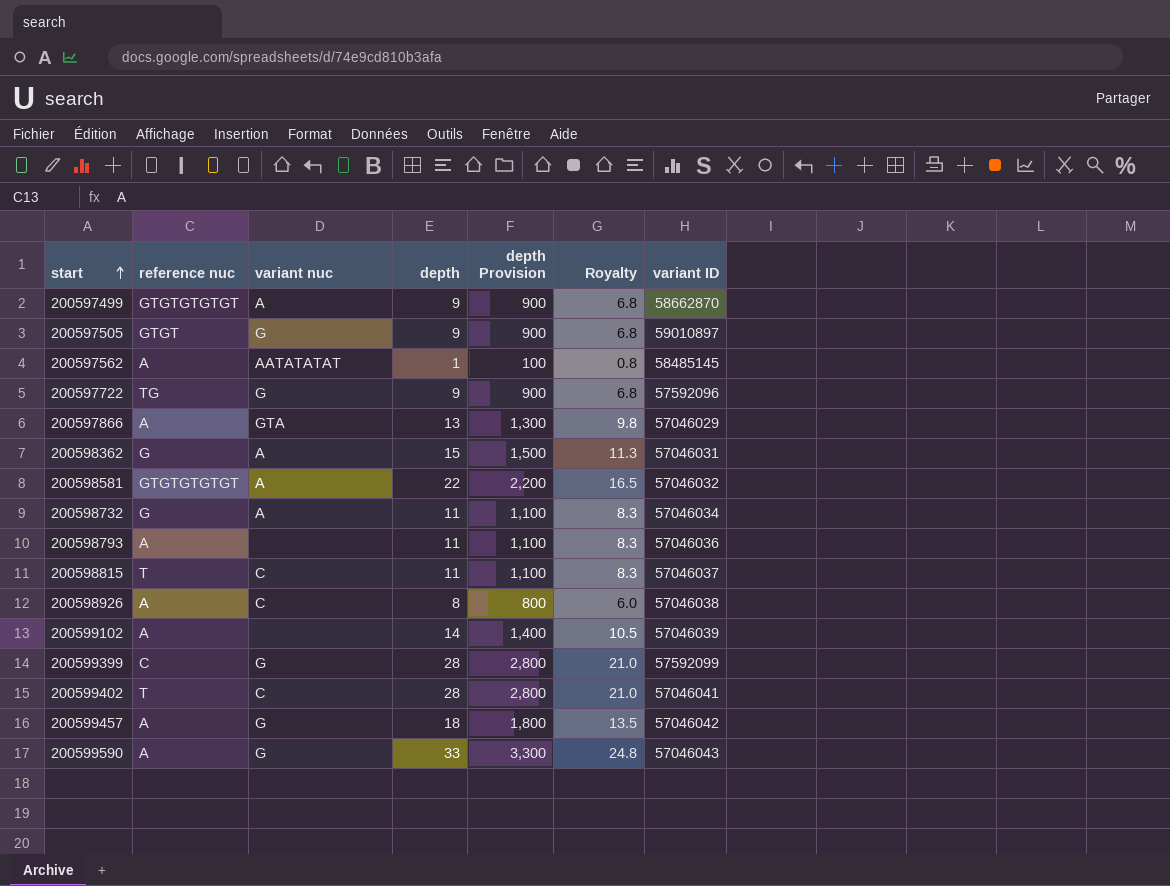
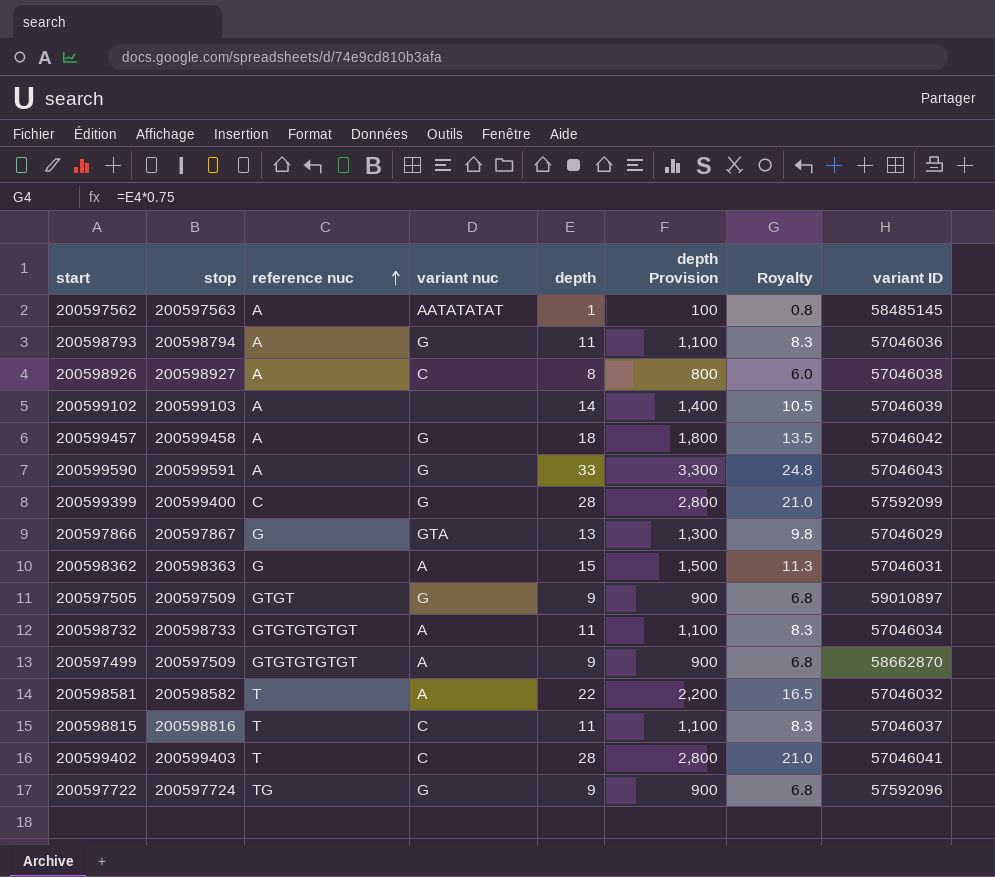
row order: start ascending -> reference nuc ascending
column stop | position: none -> 2
200598793 | variant nuc: none -> G
200597866 | reference nuc: A -> G
200598732 | reference nuc: G -> GTGTGTGTGT
200598581 | reference nuc: GTGTGTGTGT -> T

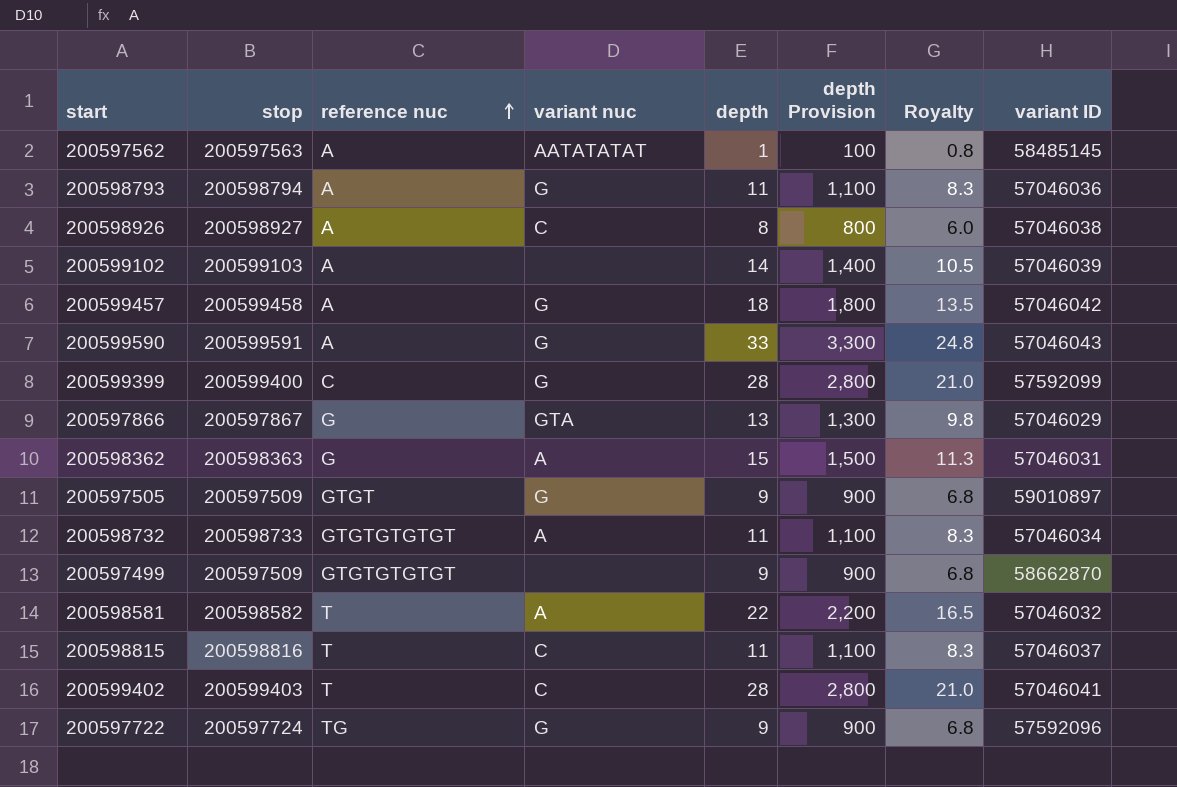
200597499 | variant nuc: A -> none

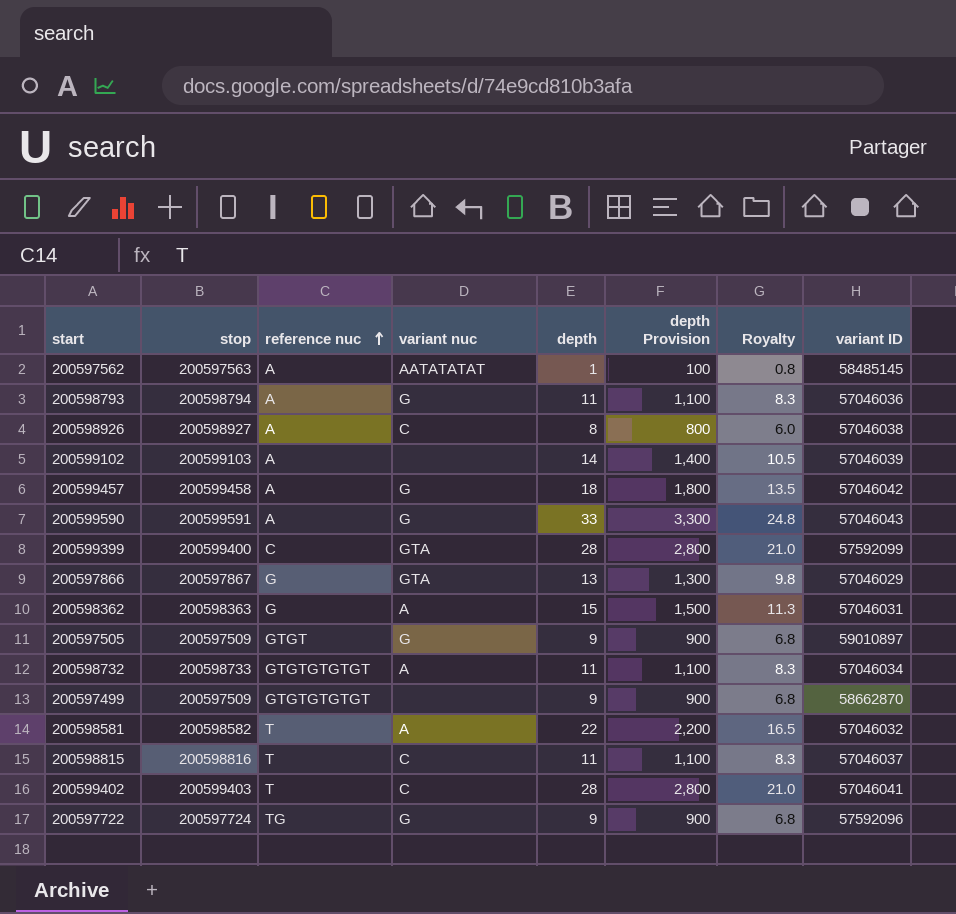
200599399 | variant nuc: G -> GTA

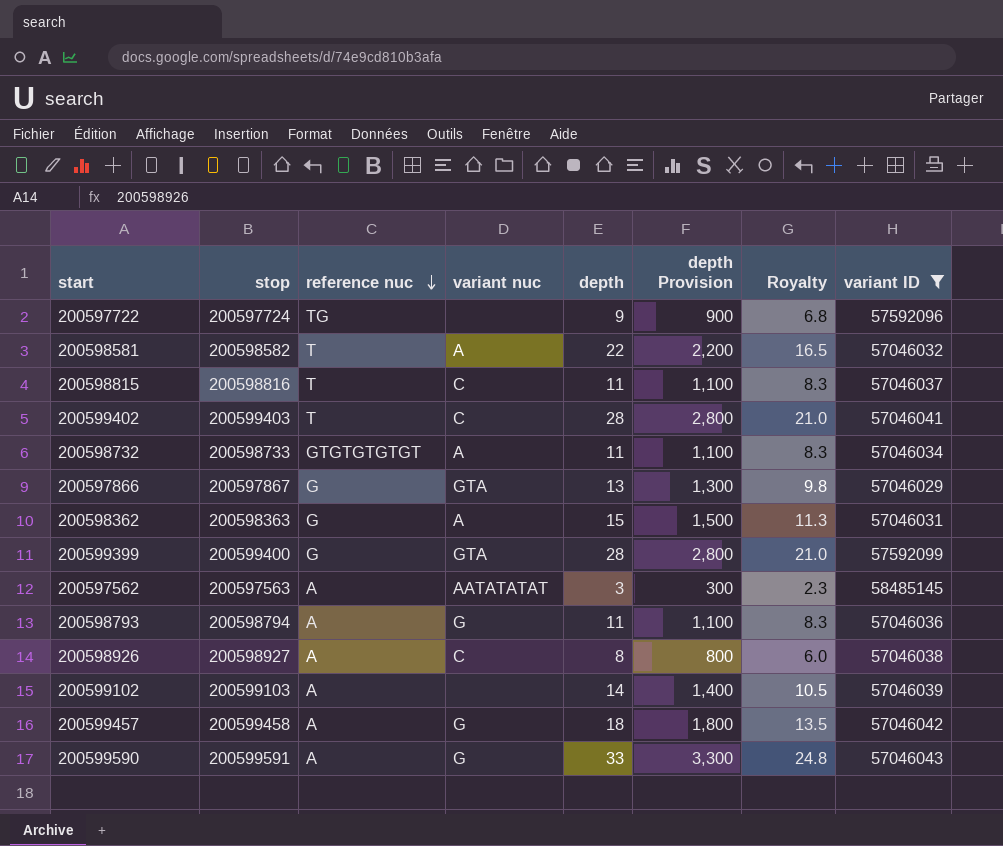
filter: none -> variant ID <= 58485145
row order: reference nuc ascending -> reference nuc descending
200597722 | variant nuc: G -> none
200599399 | reference nuc: C -> G
200597562 | depth: 1 -> 3
200597562 | depth Provision: 100 -> 300
200597562 | Royalty: 0.8 -> 2.3

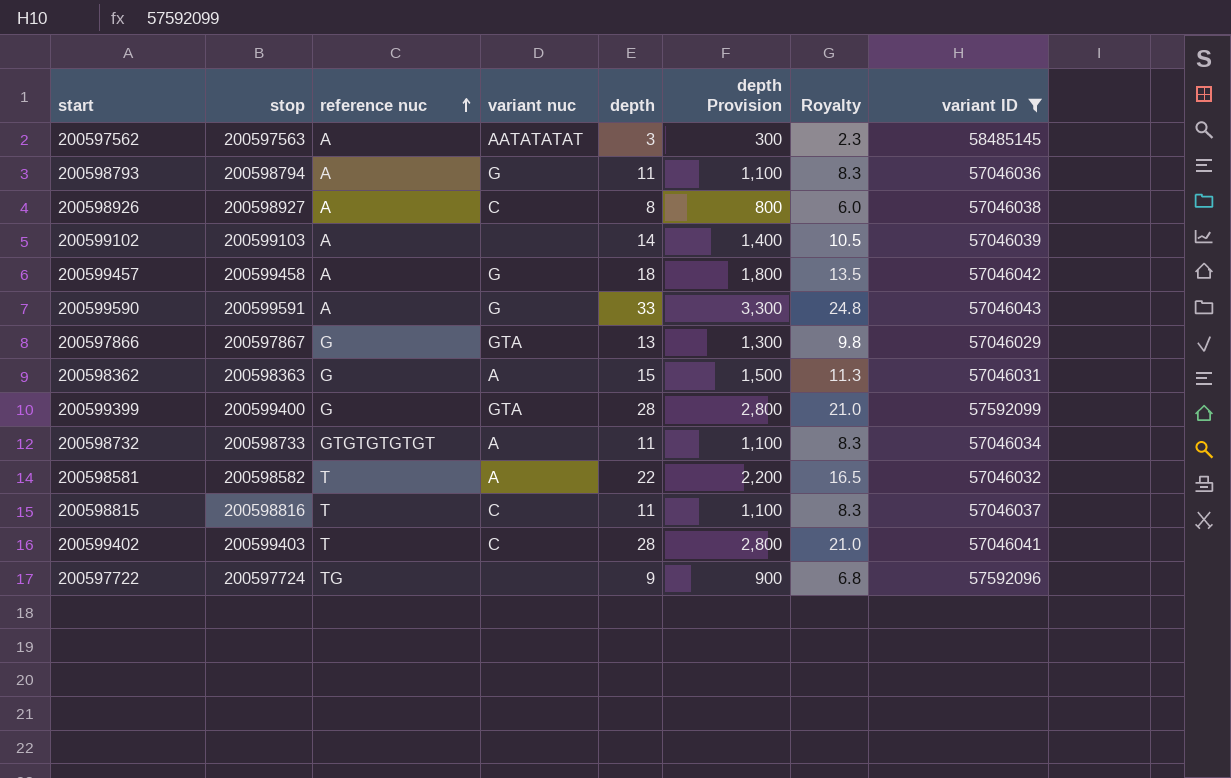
row order: reference nuc descending -> reference nuc ascending

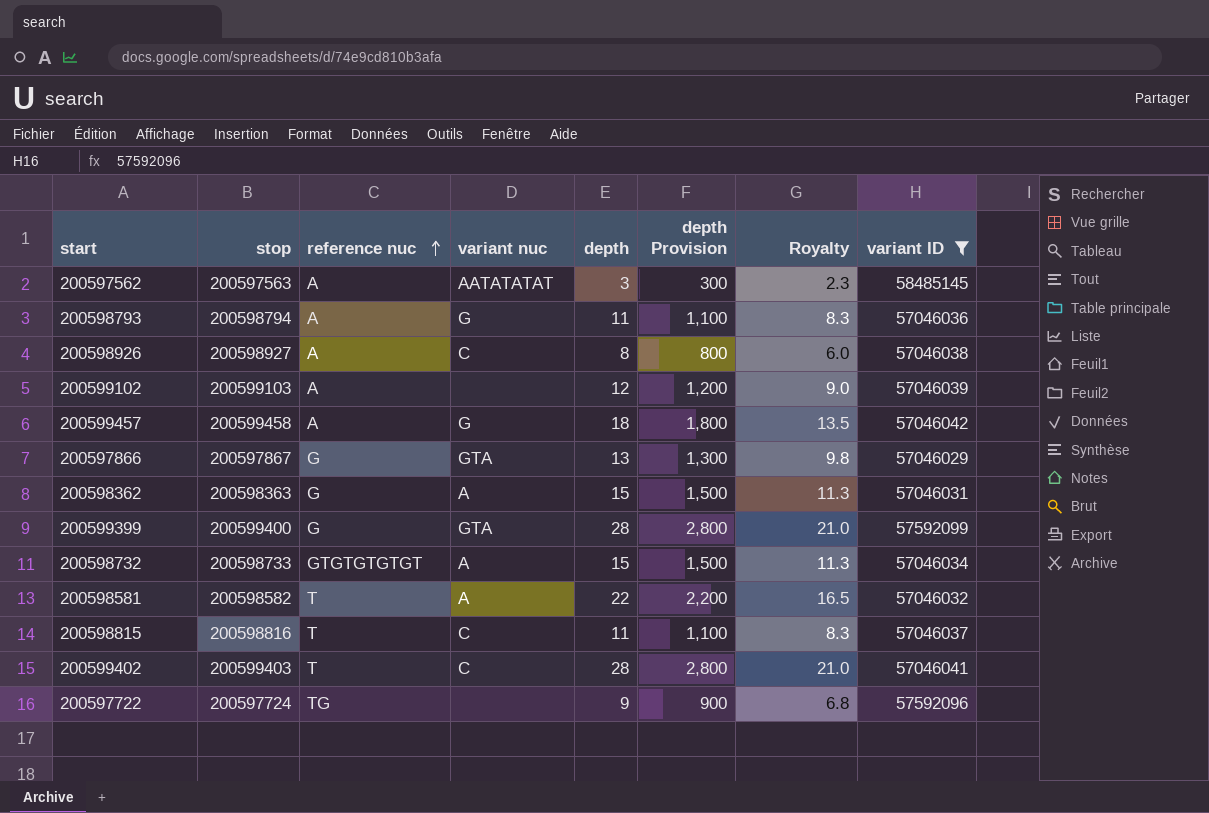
row 200599590: 200599591 | A | G | 33 | 3,300 | 24.8 | 57046043 -> none
200599102 | depth: 14 -> 12
200599102 | depth Provision: 1,400 -> 1,200
200599102 | Royalty: 10.5 -> 9.0
200598732 | depth: 11 -> 15
200598732 | depth Provision: 1,100 -> 1,500
200598732 | Royalty: 8.3 -> 11.3

